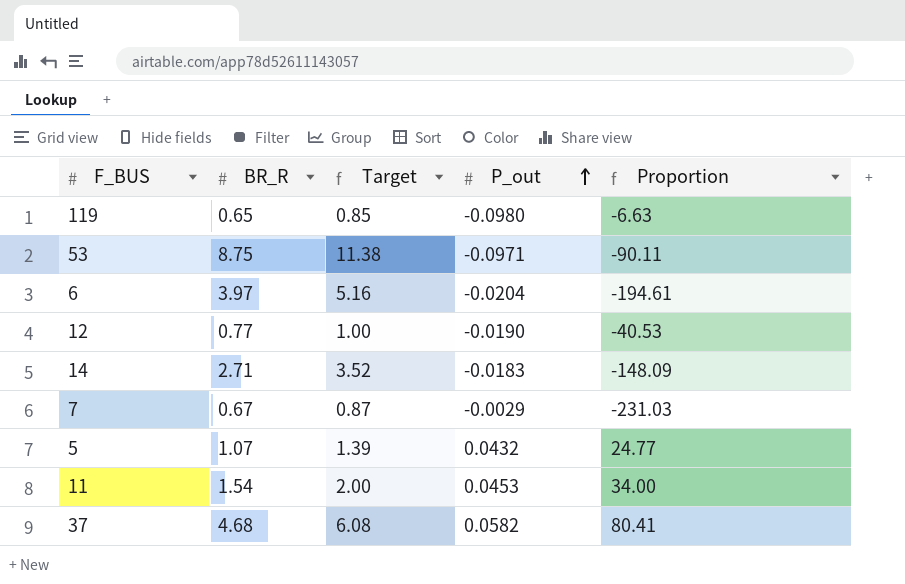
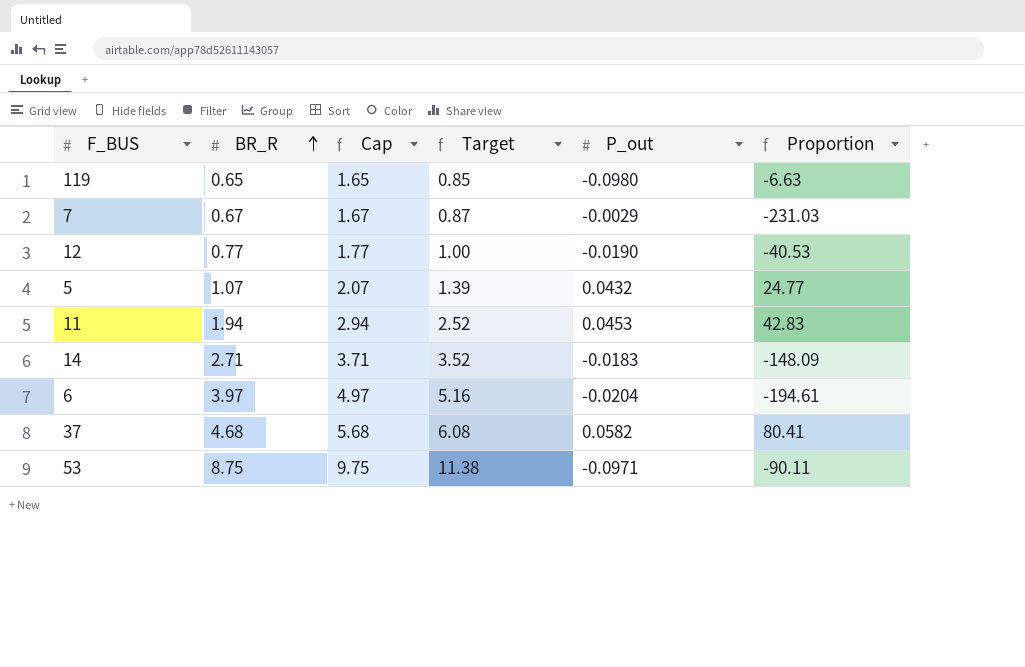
row order: P_out ascending -> BR_R ascending
column Cap | formula: none -> [BR_R] + 1
11 | BR_R: 1.54 -> 1.94
11 | Target: 2.00 -> 2.52
11 | Proportion: 34.00 -> 42.83

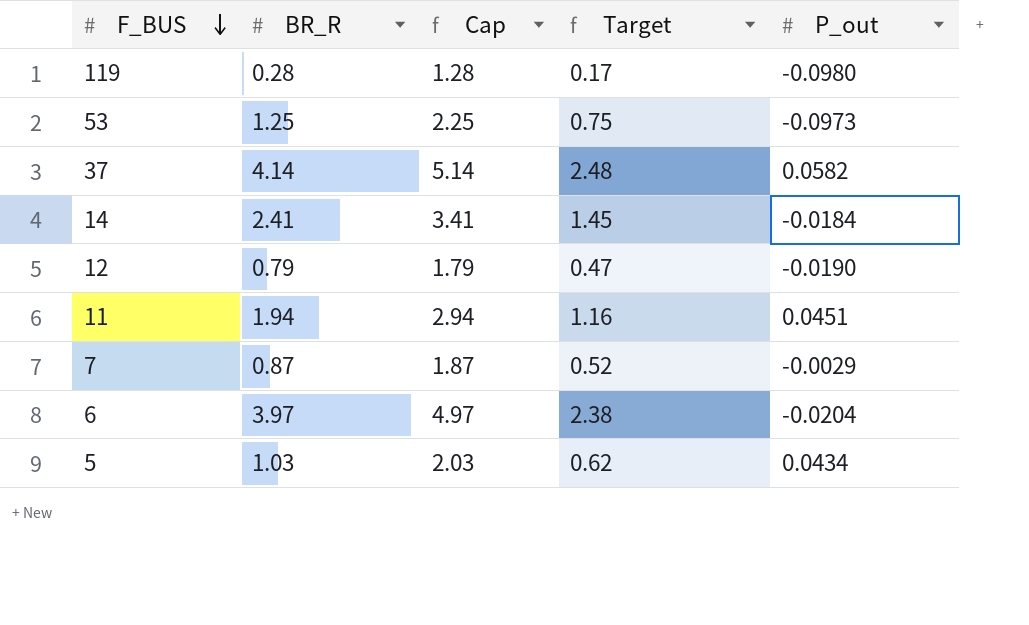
row order: BR_R ascending -> F_BUS descending
column Proportion | formula: [BR_R] / [P_out] -> none
column Target | formula: [BR_R] * 1.3 -> [BR_R] * 0.6
119 | BR_R: 0.65 -> 0.28
119 | Cap: 1.65 -> 1.28
53 | BR_R: 8.75 -> 1.25
53 | Cap: 9.75 -> 2.25
53 | P_out: -0.0971 -> -0.0973
37 | BR_R: 4.68 -> 4.14
37 | Cap: 5.68 -> 5.14
14 | BR_R: 2.71 -> 2.41
14 | Cap: 3.71 -> 3.41
14 | P_out: -0.0183 -> -0.0184
12 | BR_R: 0.77 -> 0.79
12 | Cap: 1.77 -> 1.79
11 | P_out: 0.0453 -> 0.0451
7 | BR_R: 0.67 -> 0.87
7 | Cap: 1.67 -> 1.87
5 | BR_R: 1.07 -> 1.03
5 | Cap: 2.07 -> 2.03
5 | P_out: 0.0432 -> 0.0434

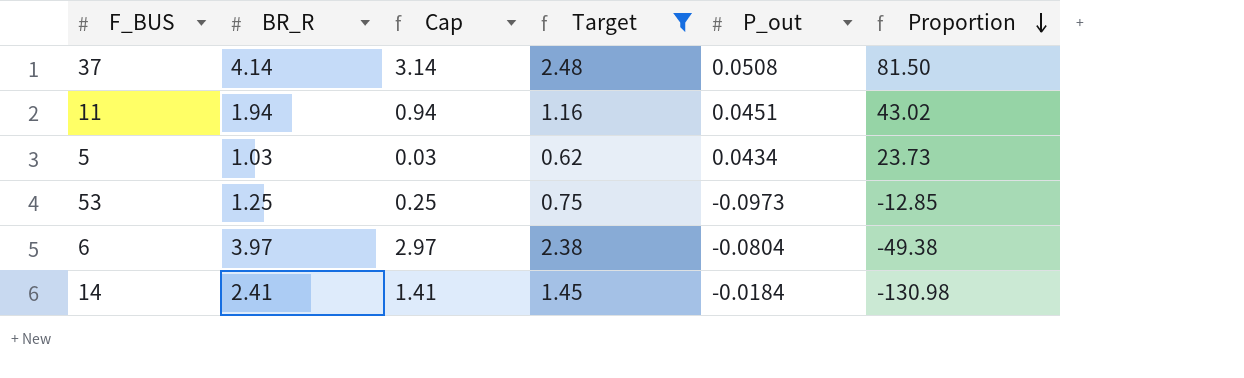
filter: none -> Target >= 0.62
row order: F_BUS descending -> Proportion descending
column Cap | formula: [BR_R] + 1 -> [BR_R] - 1
column Proportion | formula: none -> [BR_R] / [P_out]
37 | P_out: 0.0582 -> 0.0508
6 | P_out: -0.0204 -> -0.0804

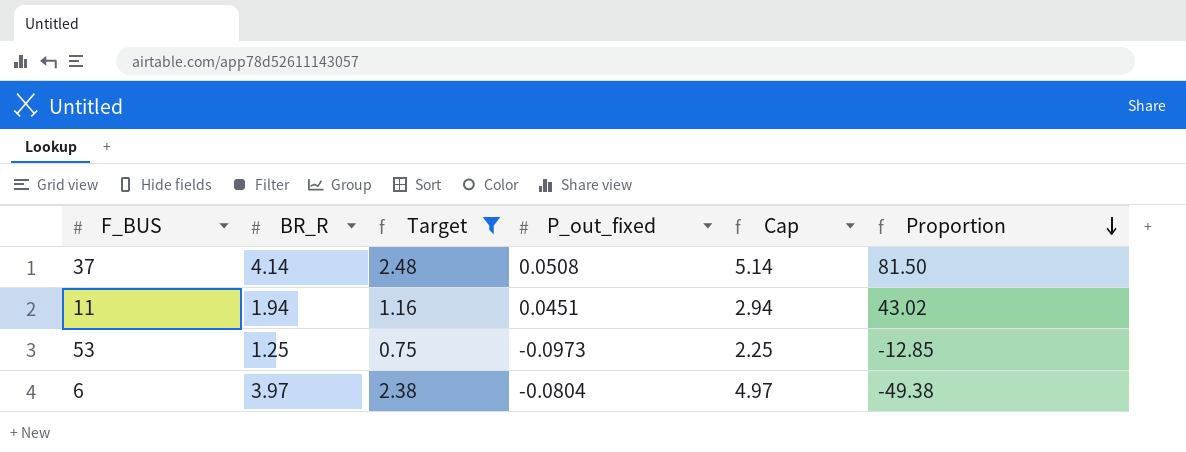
column name: P_out -> P_out_fixed
column Cap | formula: [BR_R] - 1 -> [BR_R] + 1
column Cap | position: 3 -> 5
row 5: 1.03 | 0.03 | 0.62 | 0.0434 | 23.73 -> none
row 14: 2.41 | 1.41 | 1.45 | -0.0184 | -130.98 -> none

